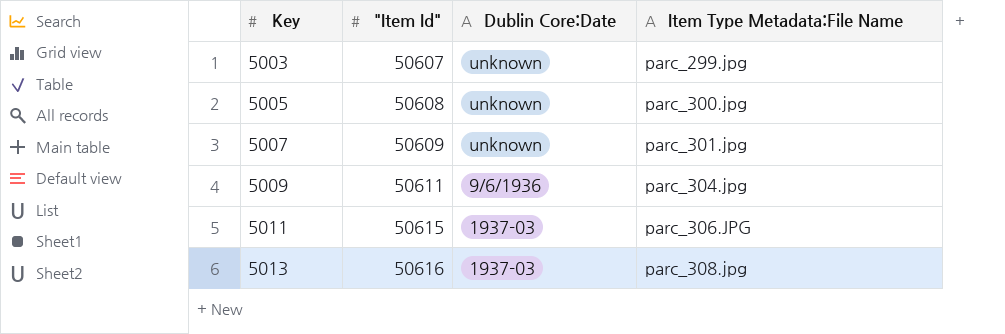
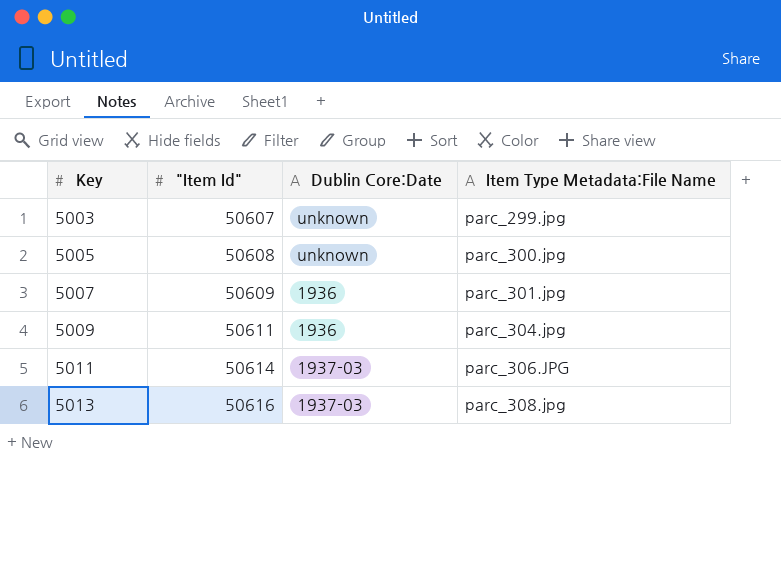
5007 | Dublin Core:Date: unknown -> 1936
5009 | Dublin Core:Date: 9/6/1936 -> 1936
5011 | "Item Id": 50615 -> 50614

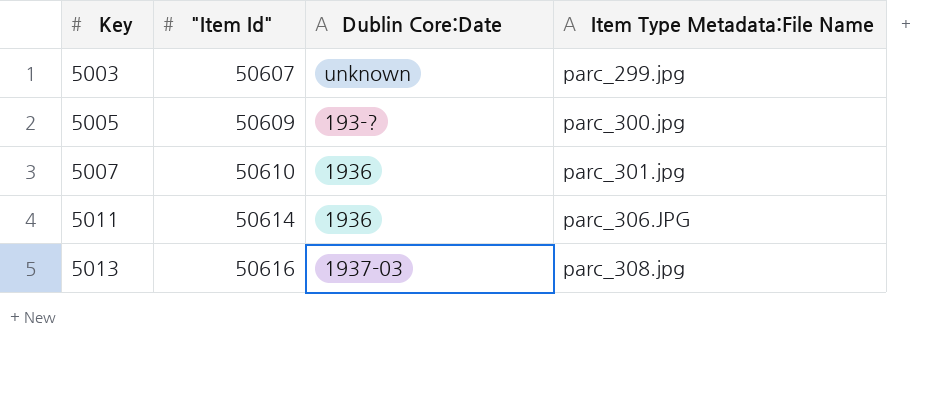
row 5009: 50611 | 1936 | parc_304.jpg -> none
5005 | "Item Id": 50608 -> 50609
5005 | Dublin Core:Date: unknown -> 193-?
5007 | "Item Id": 50609 -> 50610
5011 | Dublin Core:Date: 1937-03 -> 1936

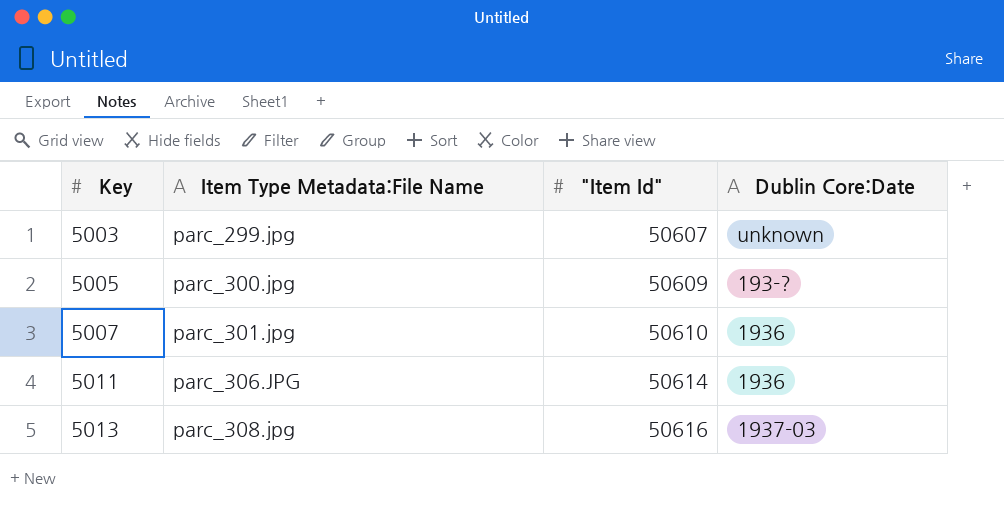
column Item Type Metadata:File Name | position: 4 -> 2

